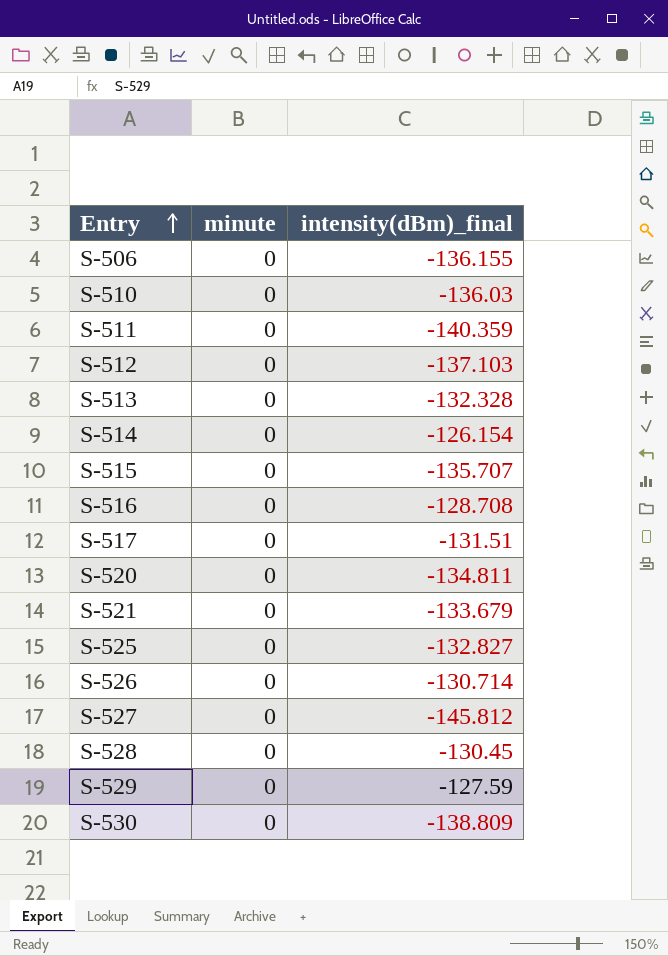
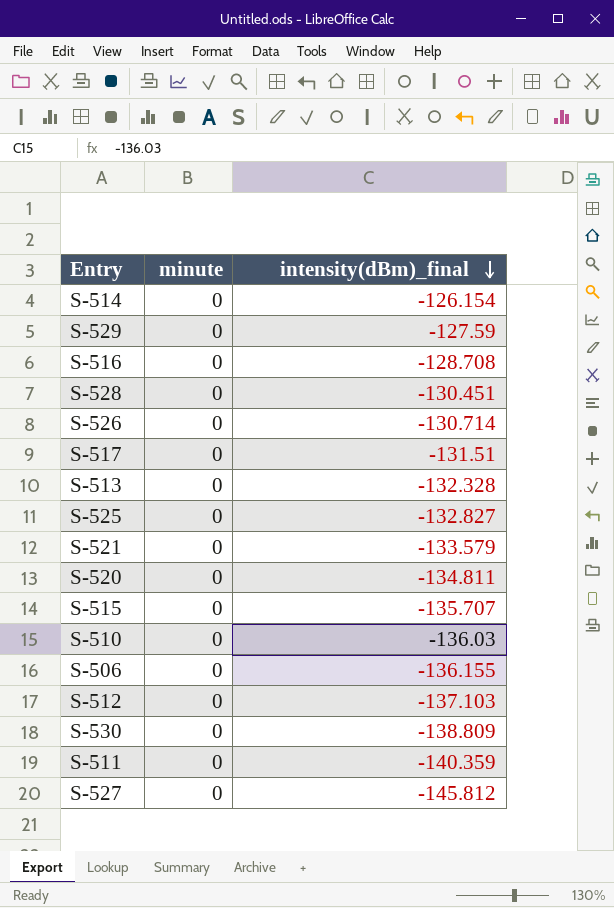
row order: Entry ascending -> intensity(dBm)_final descending
S-528 | intensity(dBm)_final: -130.45 -> -130.451
S-521 | intensity(dBm)_final: -133.679 -> -133.579

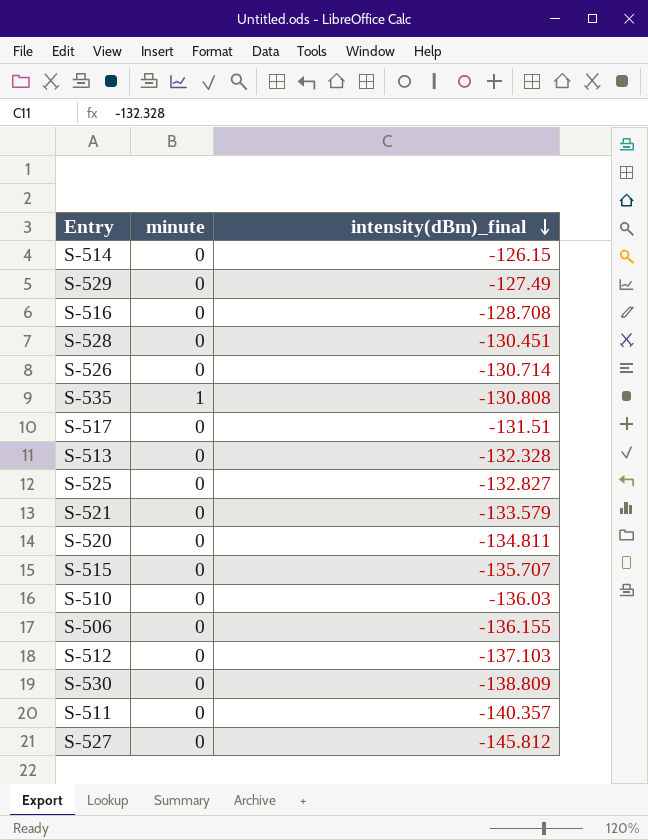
S-514 | intensity(dBm)_final: -126.154 -> -126.15
S-529 | intensity(dBm)_final: -127.59 -> -127.49
row S-535: none -> 1 | -130.808
S-511 | intensity(dBm)_final: -140.359 -> -140.357

